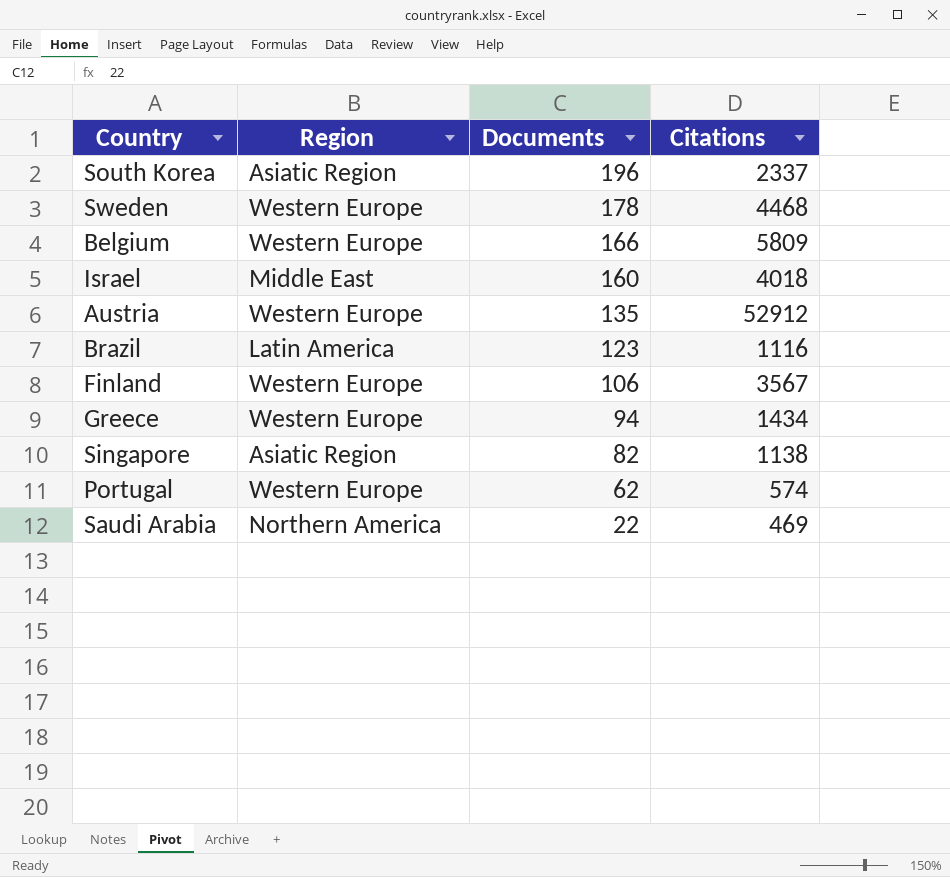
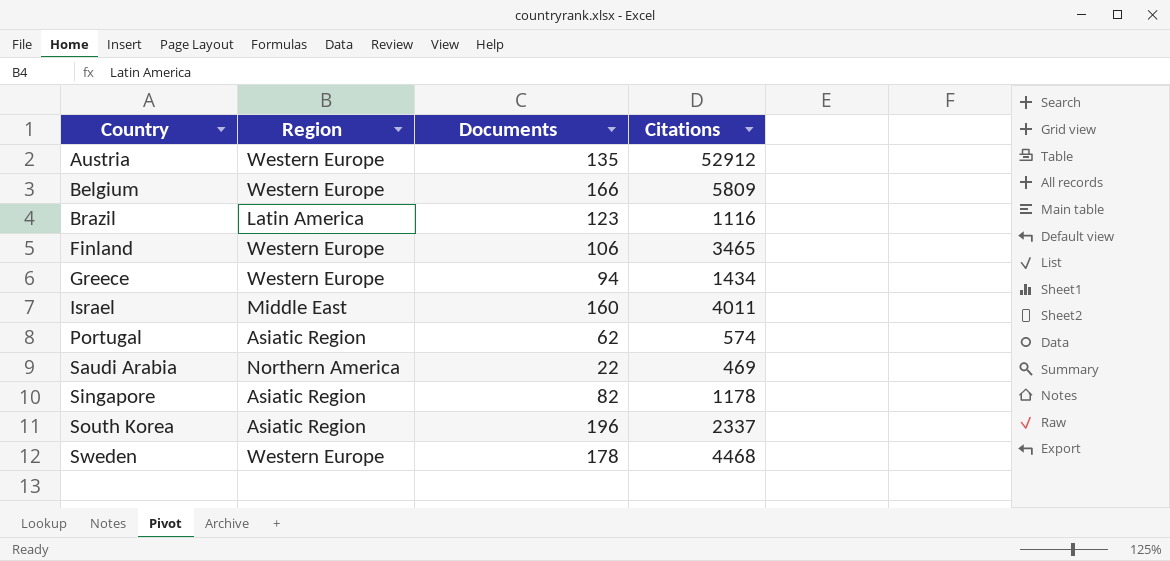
row order: Documents descending -> Country ascending
Finland | Citations: 3567 -> 3465
Israel | Citations: 4018 -> 4011
Portugal | Region: Western Europe -> Asiatic Region
Singapore | Citations: 1138 -> 1178

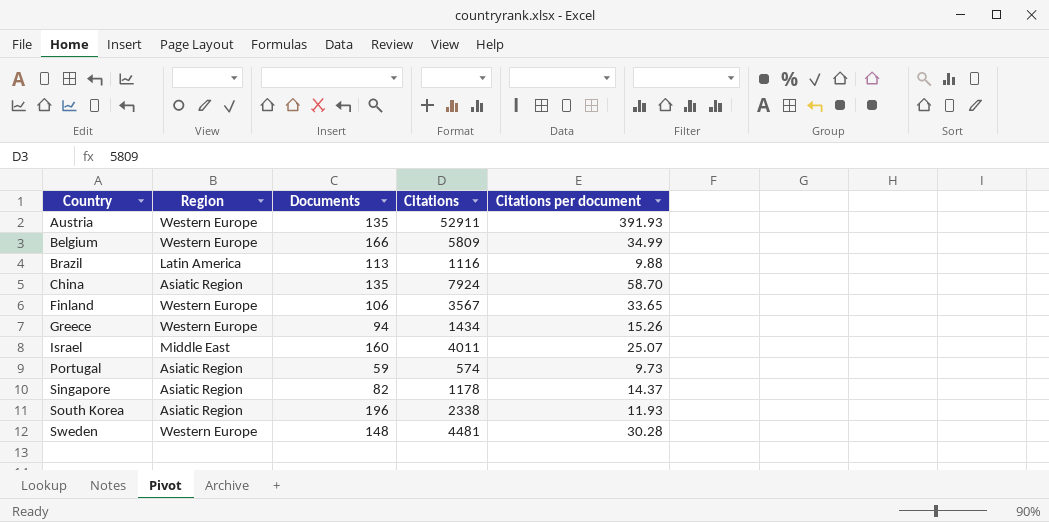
column Citations per document | formula: none -> [Citations] / [Documents]
row Saudi Arabia: Northern America | 22 | 469 -> none
Austria | Citations: 52912 -> 52911
Brazil | Documents: 123 -> 113
row China: none -> Asiatic Region | 135 | 7924 | 58.70
Finland | Citations: 3465 -> 3567
Portugal | Documents: 62 -> 59
South Korea | Citations: 2337 -> 2338
Sweden | Documents: 178 -> 148
Sweden | Citations: 4468 -> 4481

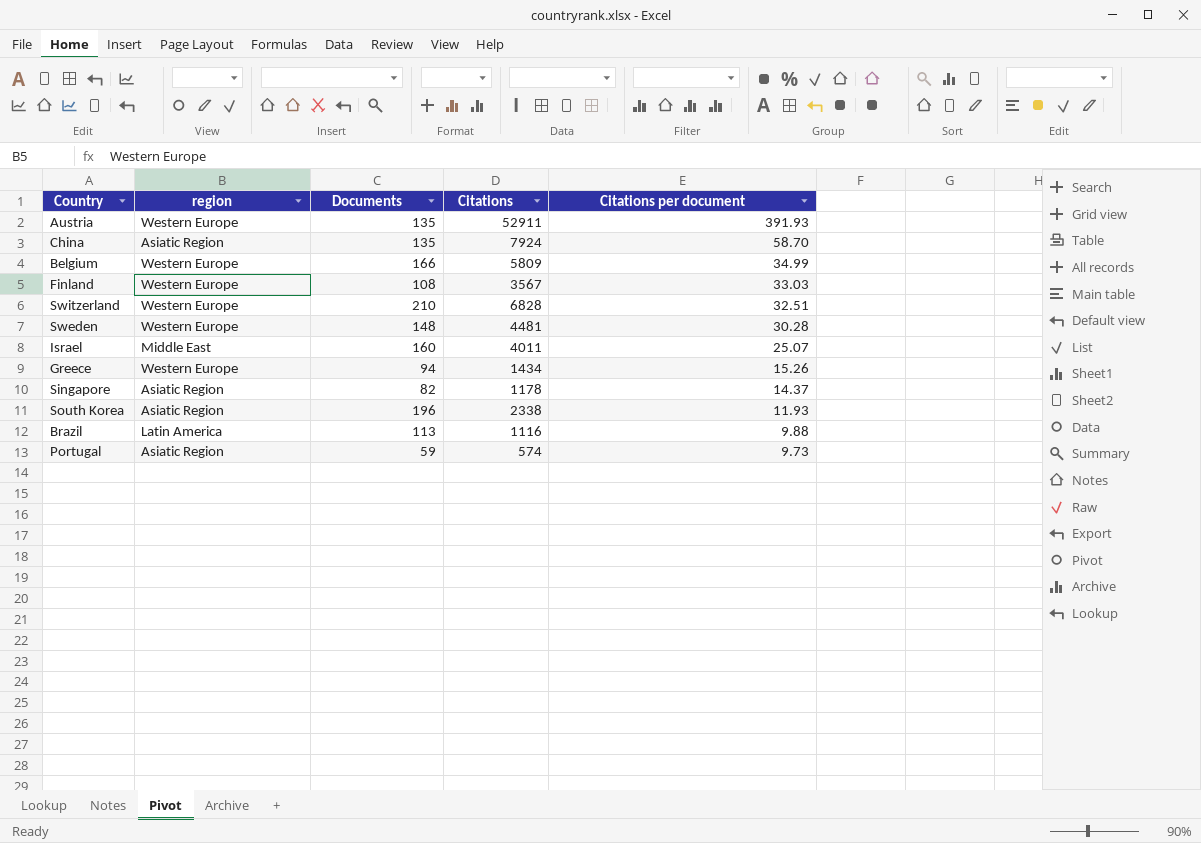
row order: Country ascending -> Citations per document descending
column name: Region -> region
Finland | Documents: 106 -> 108
Finland | Citations per document: 33.65 -> 33.03
row Switzerland: none -> Western Europe | 210 | 6828 | 32.51

